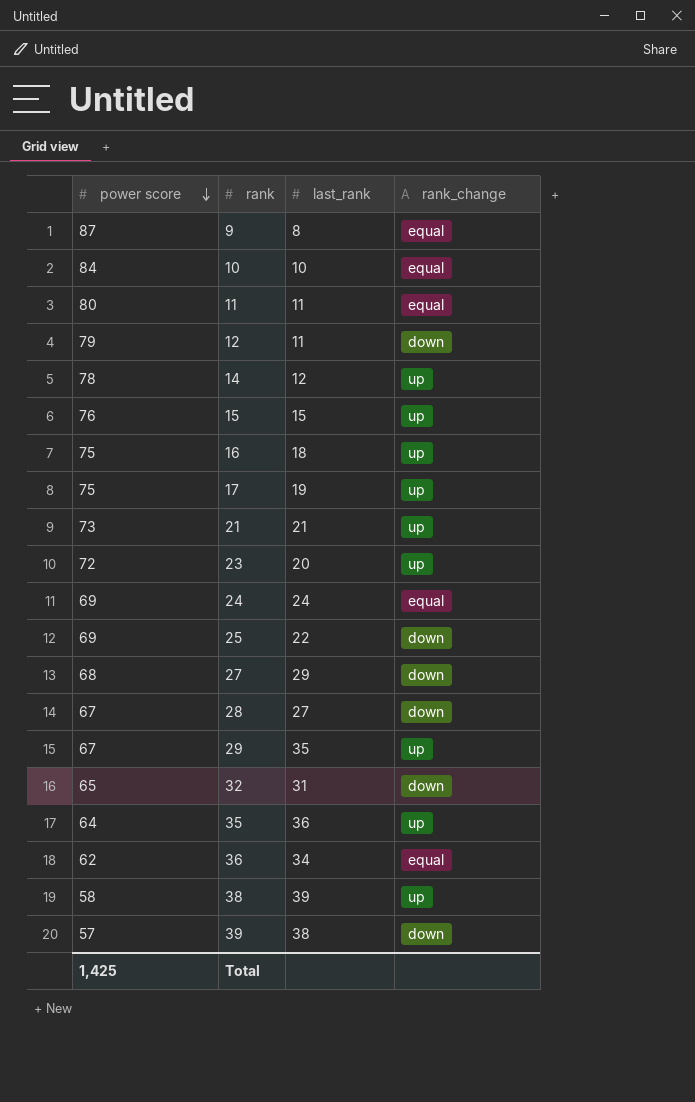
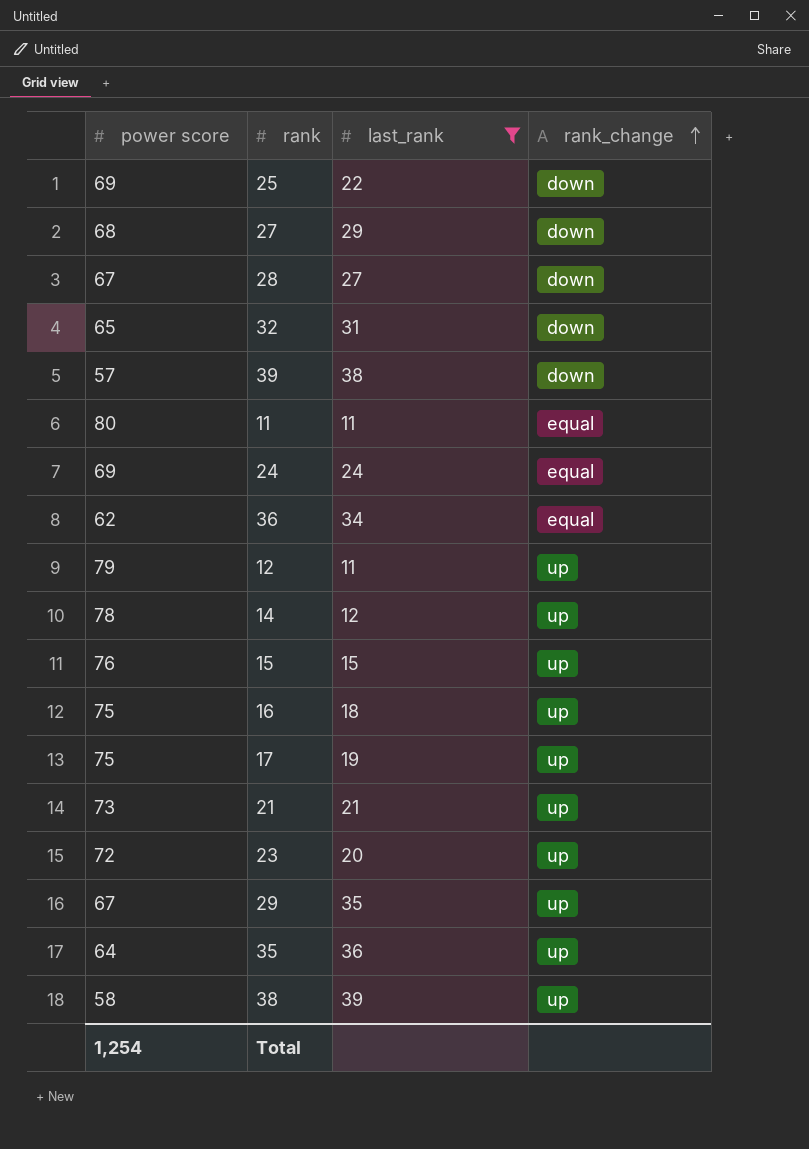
filter: none -> last_rank >= 11
row order: power score descending -> rank_change ascending
12 | rank_change: down -> up
Total | power score: 1,425 -> 1,254

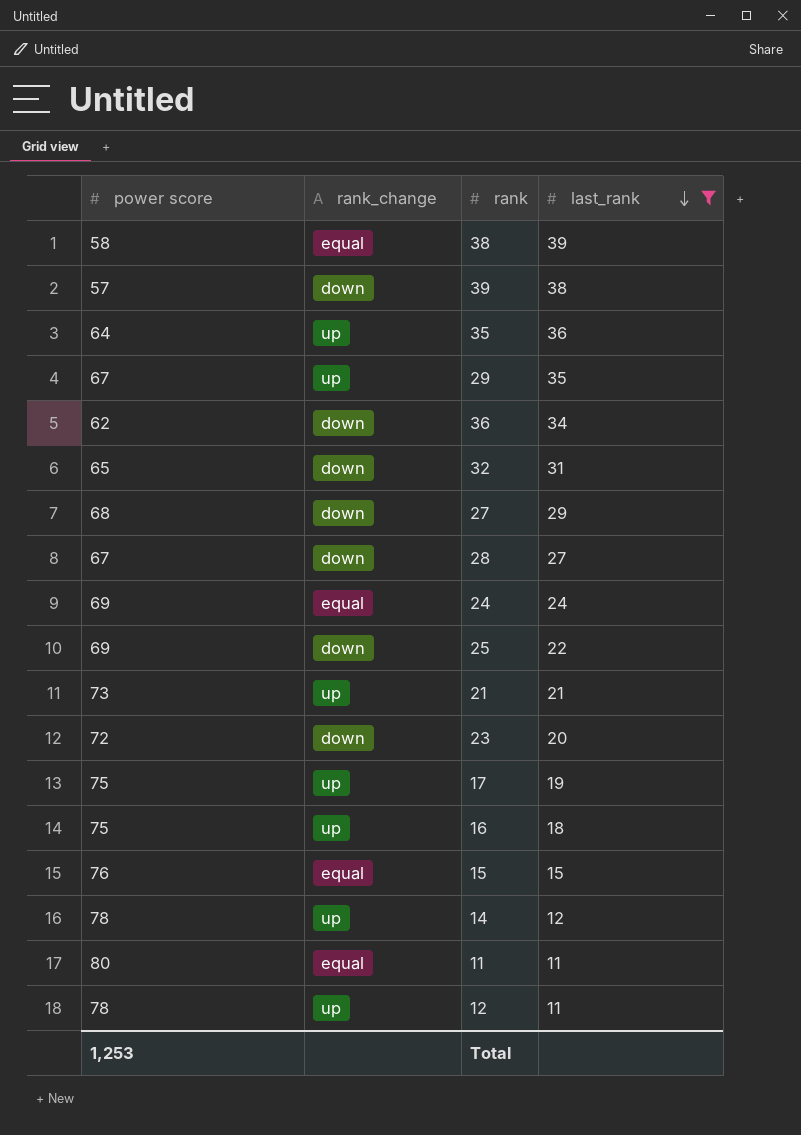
row order: rank_change ascending -> last_rank descending
column rank_change | position: 4 -> 2
38 | rank_change: up -> equal
36 | rank_change: equal -> down
23 | rank_change: up -> down
15 | rank_change: up -> equal
12 | power score: 79 -> 78
Total | power score: 1,254 -> 1,253

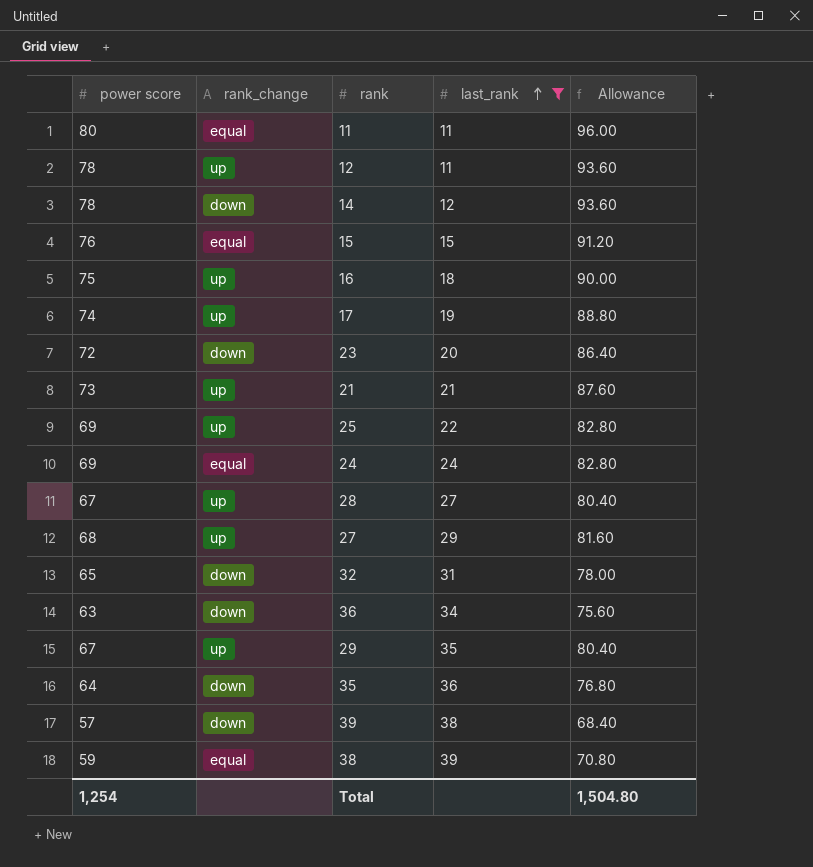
row order: last_rank descending -> last_rank ascending
column Allowance | formula: none -> [power score] * 1.2
14 | rank_change: up -> down
17 | power score: 75 -> 74
25 | rank_change: down -> up
28 | rank_change: down -> up
27 | rank_change: down -> up
36 | power score: 62 -> 63
35 | rank_change: up -> down
38 | power score: 58 -> 59
Total | power score: 1,253 -> 1,254

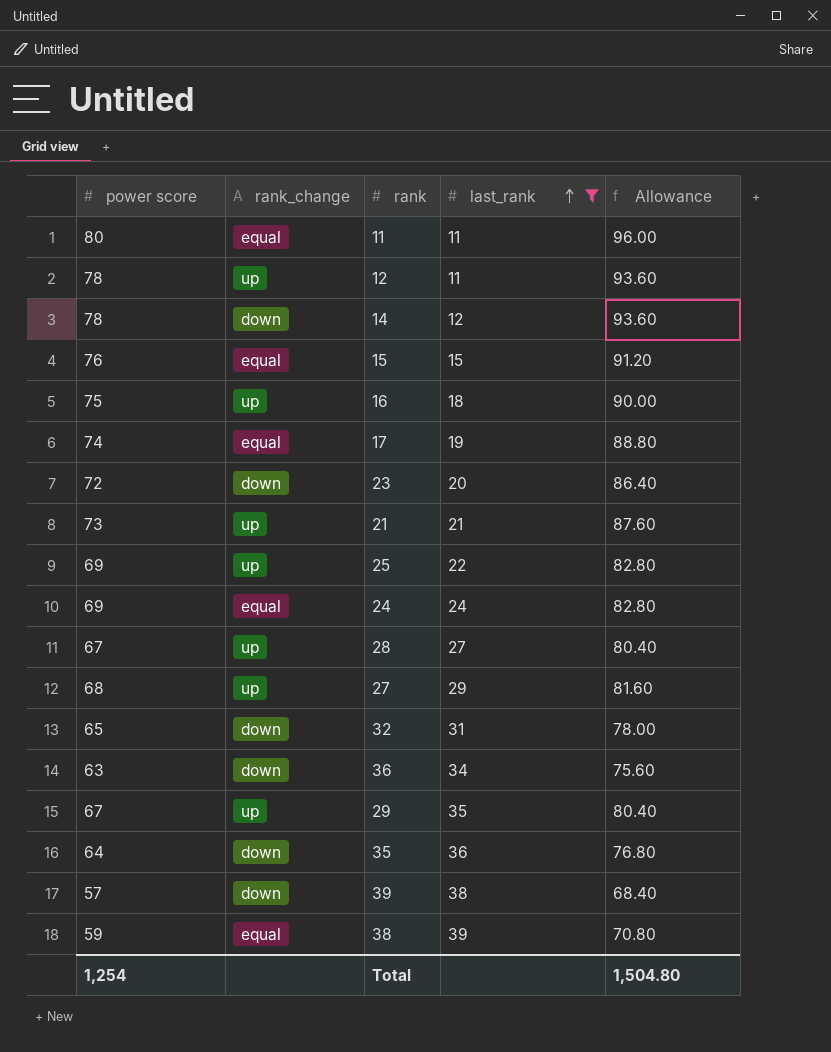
17 | rank_change: up -> equal

